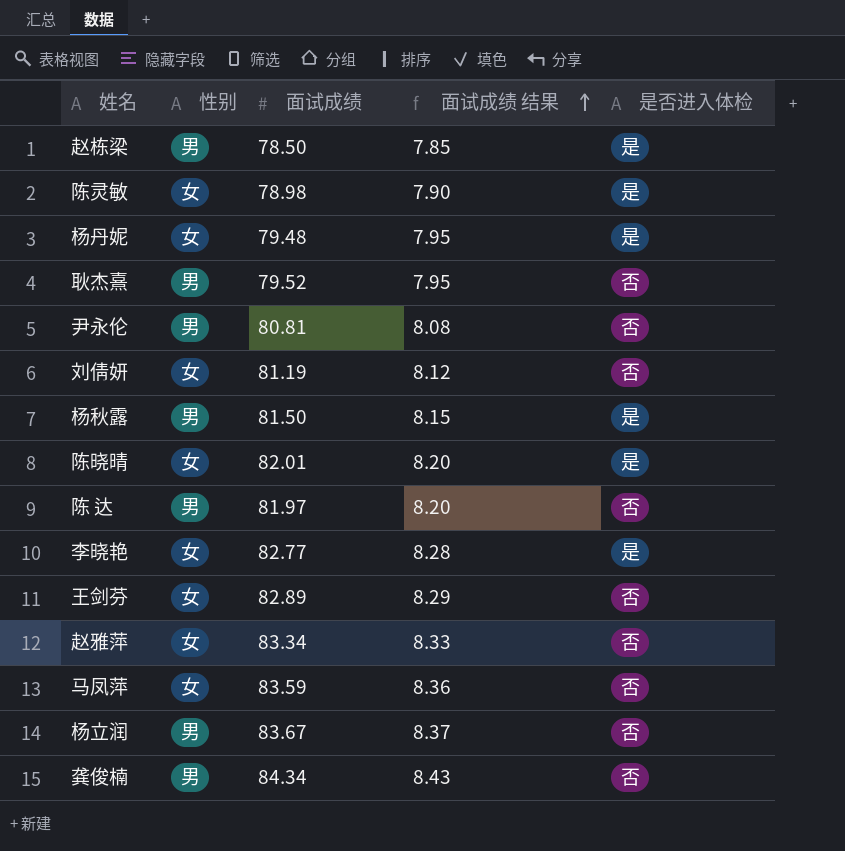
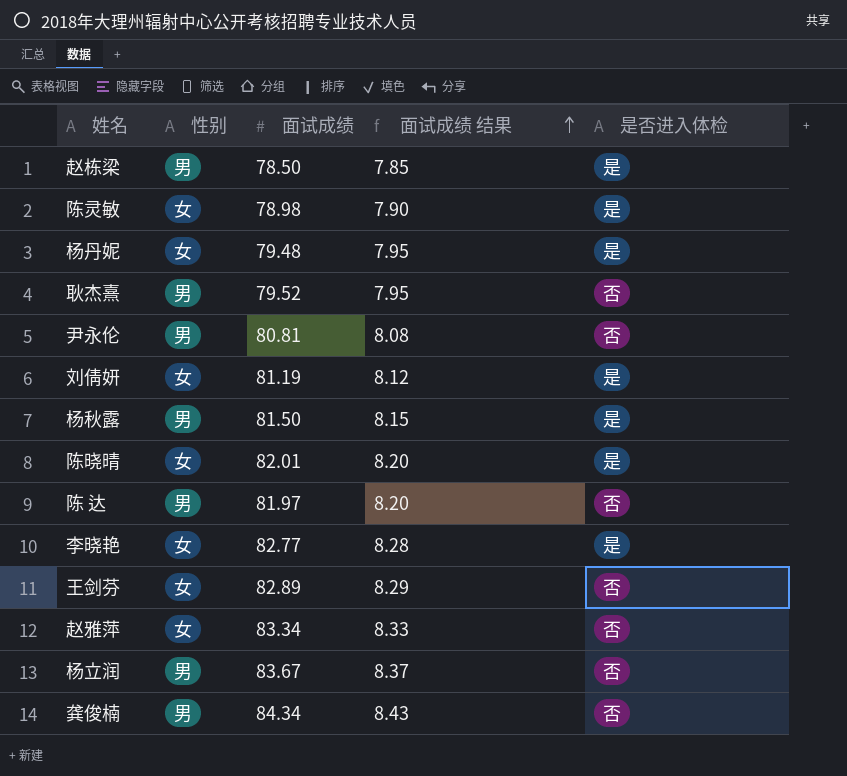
row 马凤萍: 女 | 83.59 | 8.36 | 否 -> none
刘倩妍 | 是否进入体检: 否 -> 是

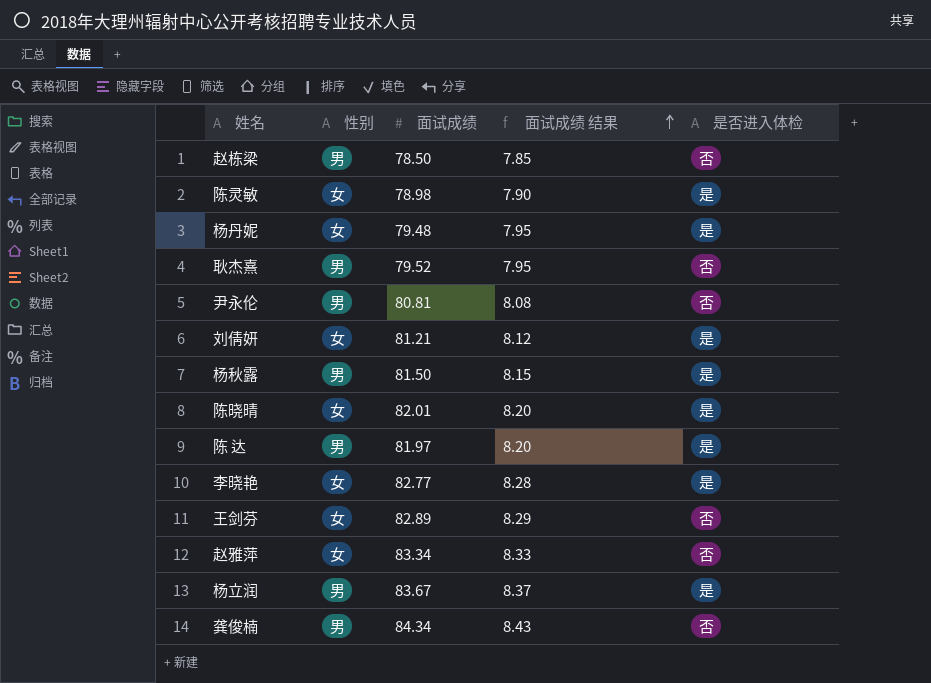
赵栋梁 | 是否进入体检: 是 -> 否
刘倩妍 | 面试成绩: 81.19 -> 81.21
陈 达 | 是否进入体检: 否 -> 是
杨立润 | 是否进入体检: 否 -> 是

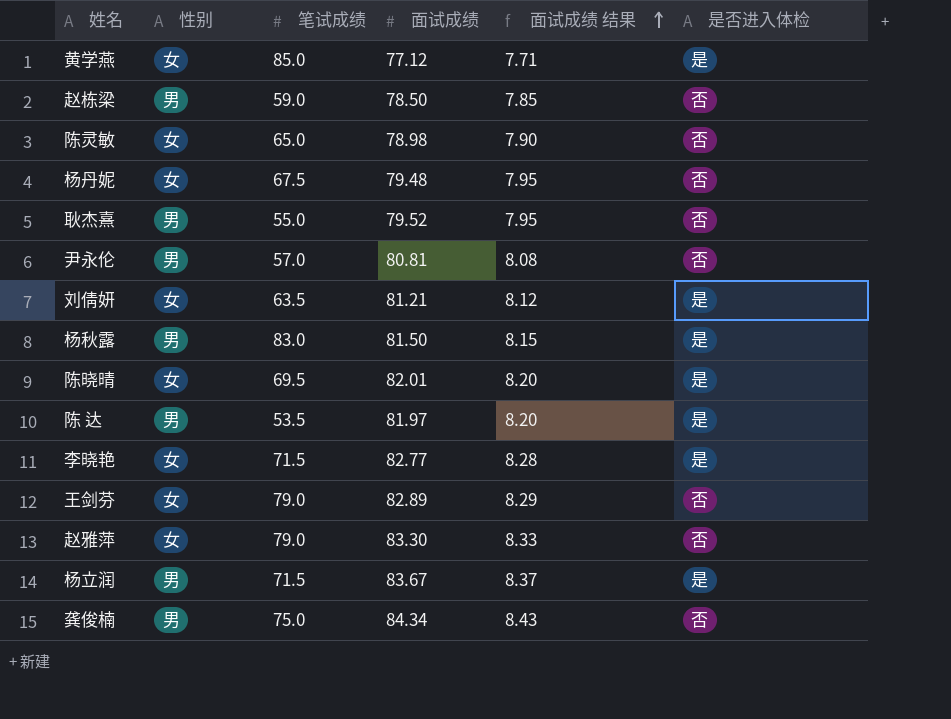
column 笔试成绩 | position: none -> 3
row 黄学燕: none -> 女 | 85.0 | 77.12 | 7.71 | 是
陈灵敏 | 是否进入体检: 是 -> 否
杨丹妮 | 是否进入体检: 是 -> 否
赵雅萍 | 面试成绩: 83.34 -> 83.30

